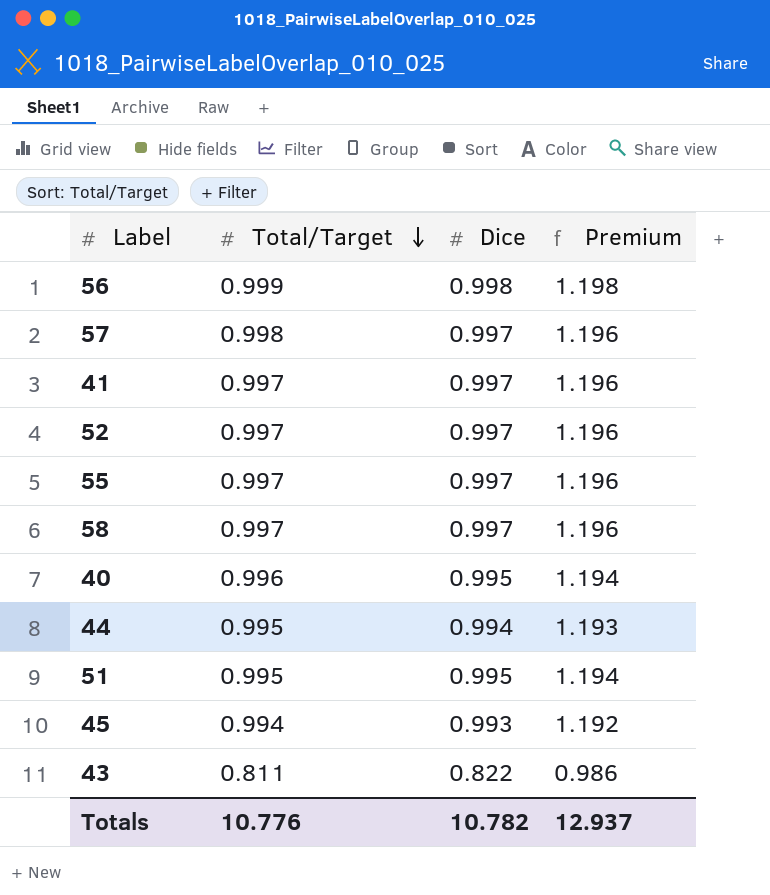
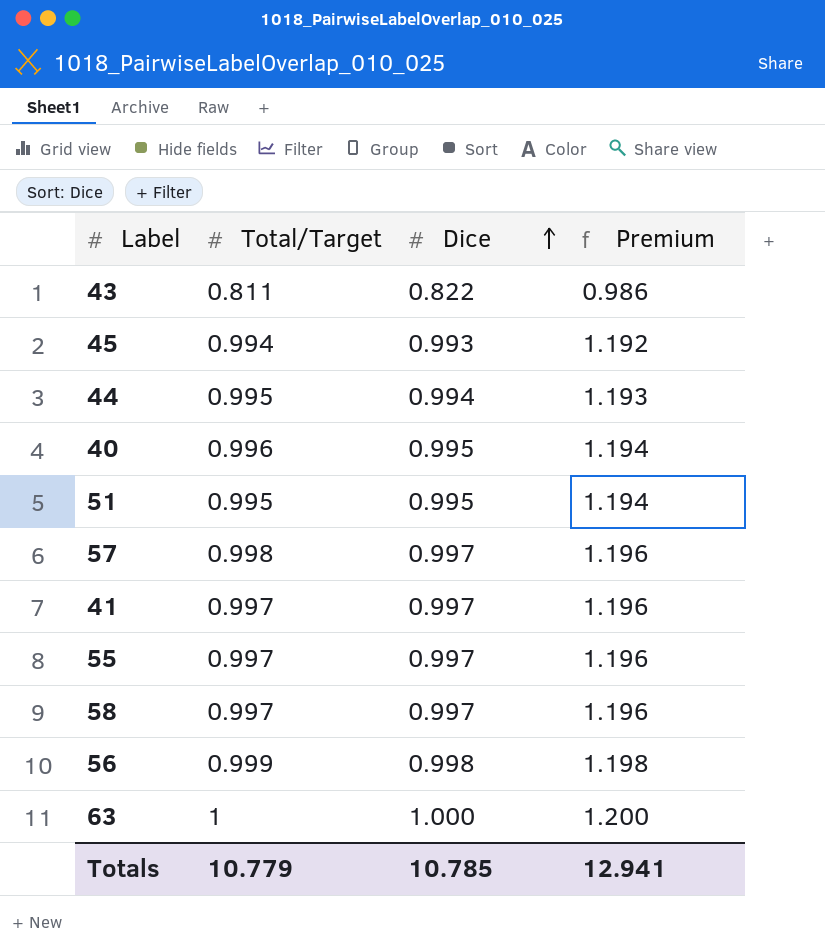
row order: Total/Target descending -> Dice ascending
row 52: 0.997 | 0.997 | 1.196 -> none
row 63: none -> 1 | 1.000 | 1.200
Totals | Total/Target: 10.776 -> 10.779
Totals | Dice: 10.782 -> 10.785
Totals | Premium: 12.937 -> 12.941

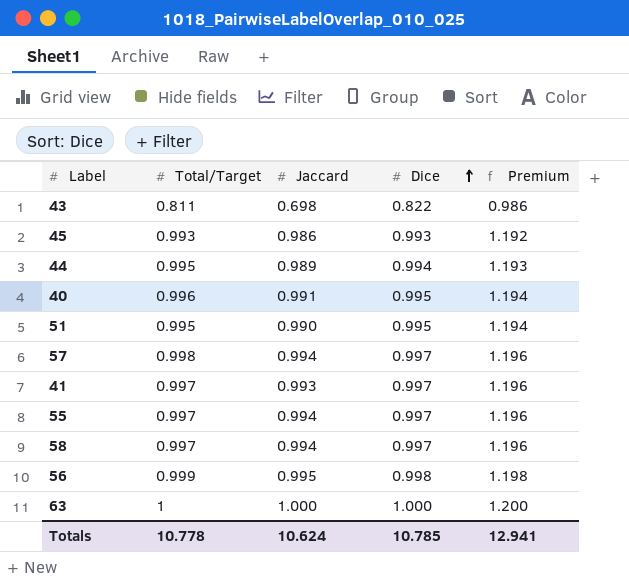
column Jaccard | position: none -> 3
45 | Total/Target: 0.994 -> 0.993
Totals | Total/Target: 10.779 -> 10.778

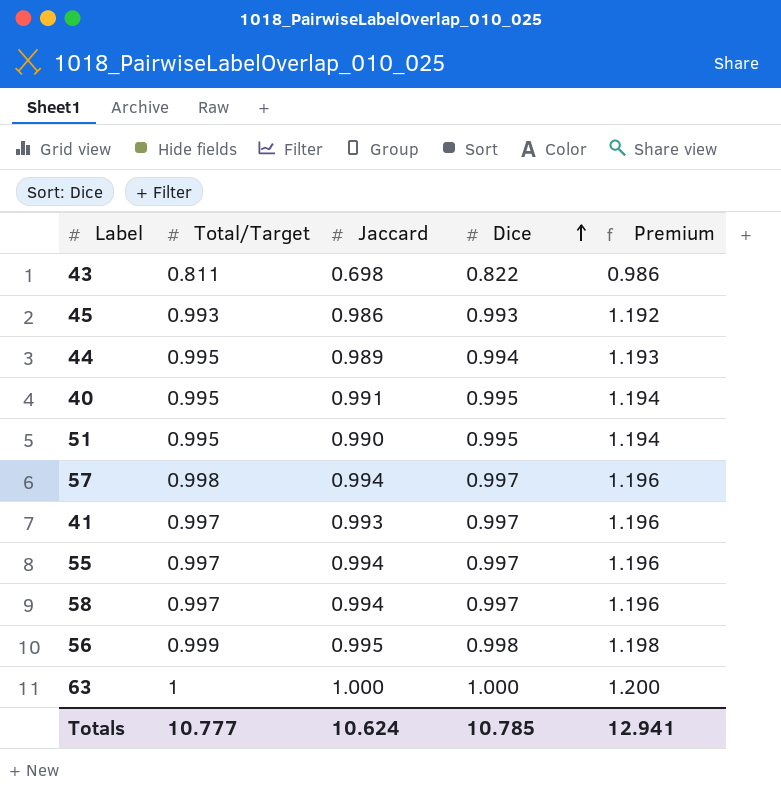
40 | Total/Target: 0.996 -> 0.995
Totals | Total/Target: 10.778 -> 10.777

